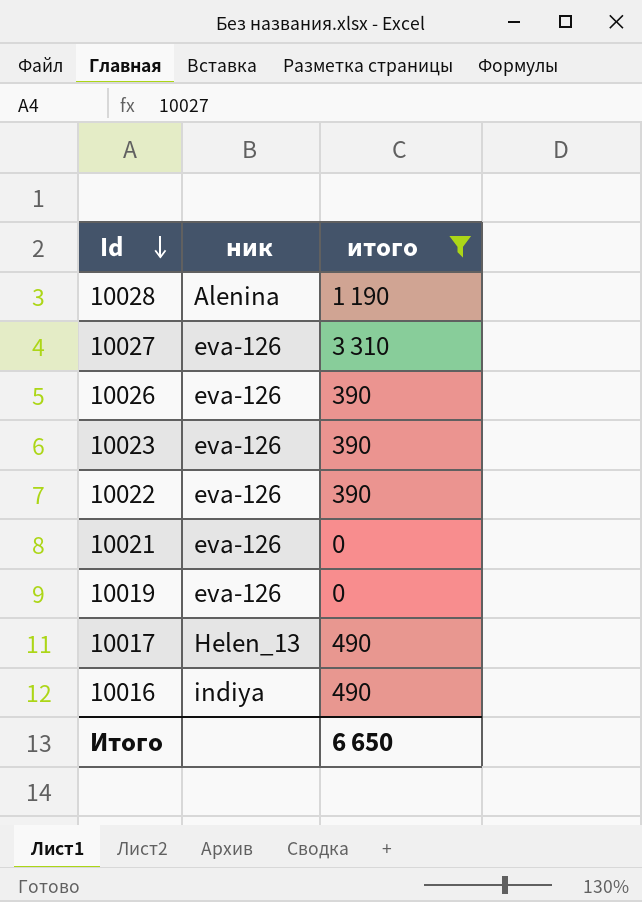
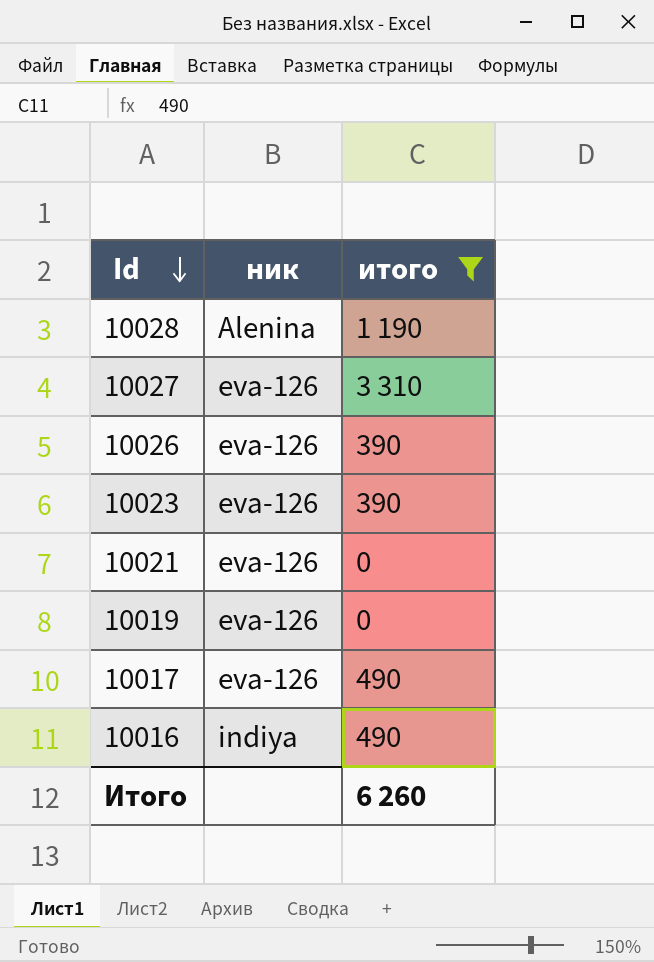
row 10022: eva-126 | 390 -> none
10017 | ник: Helen_13 -> eva-126
Итого | итого: 6 650 -> 6 260

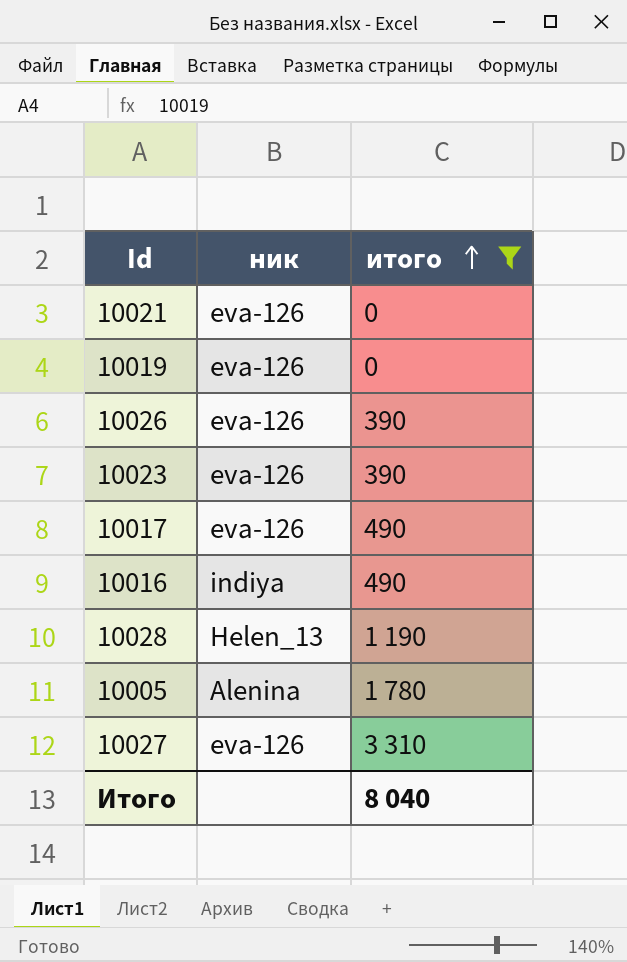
row order: Id descending -> итого ascending
10028 | ник: Alenina -> Helen_13
row 10005: none -> Alenina | 1 780
Итого | итого: 6 260 -> 8 040

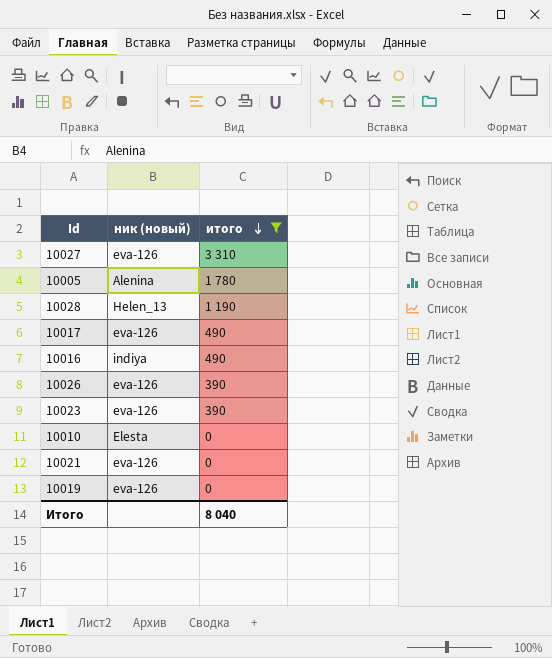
row order: итого ascending -> итого descending
column name: ник -> ник (новый)
row 10010: none -> Elesta | 0

